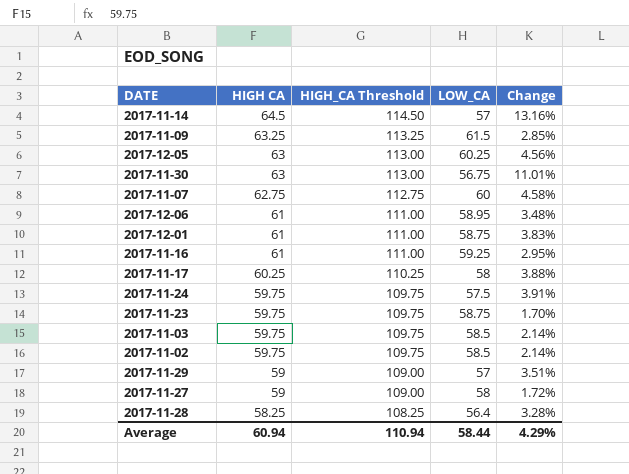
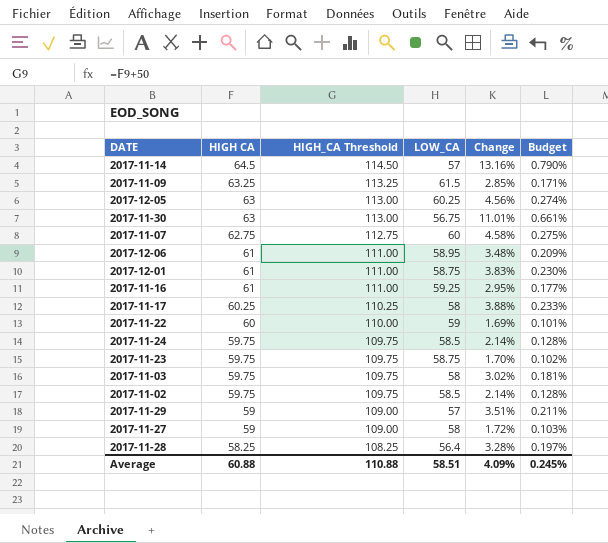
column Budget | formula: none -> [Change] * 0.06
row 2017-11-22: none -> 60 | 110.00 | 59 | 1.69% | 0.101%
2017-11-24 | LOW_CA: 57.5 -> 58.5
2017-11-24 | Change: 3.91% -> 2.14%
2017-11-03 | LOW_CA: 58.5 -> 58
2017-11-03 | Change: 2.14% -> 3.02%
Average | HIGH CA: 60.94 -> 60.88
Average | HIGH_CA Threshold: 110.94 -> 110.88
Average | LOW_CA: 58.44 -> 58.51
Average | Change: 4.29% -> 4.09%

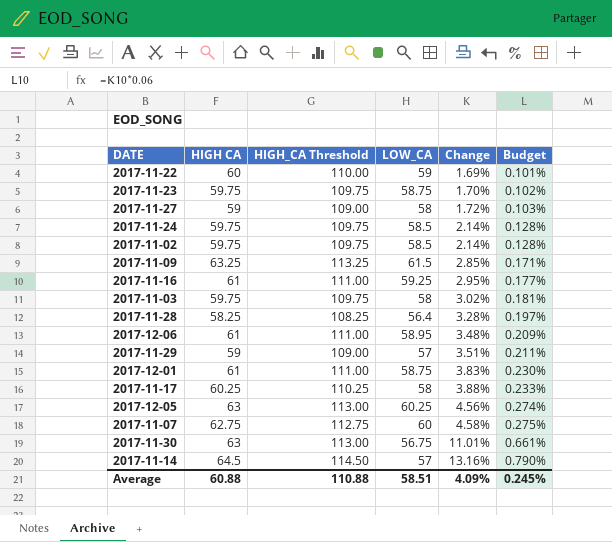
row order: HIGH CA descending -> Change ascending

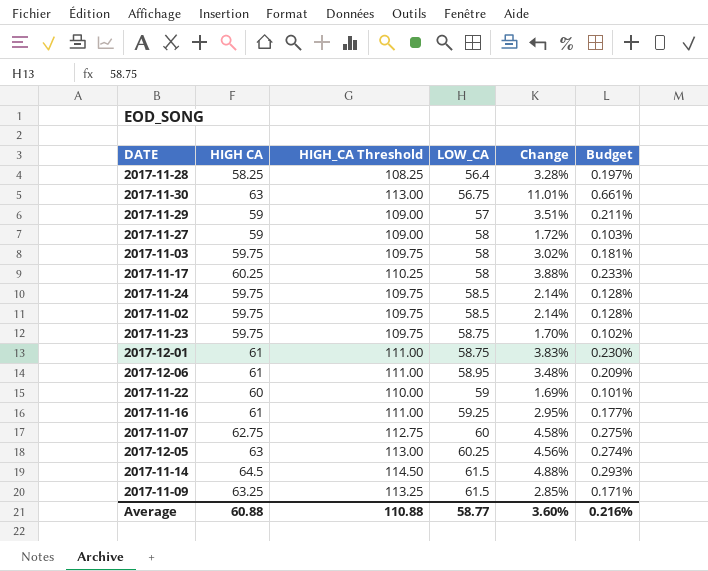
row order: Change ascending -> LOW_CA ascending
2017-11-14 | LOW_CA: 57 -> 61.5
2017-11-14 | Change: 13.16% -> 4.88%
2017-11-14 | Budget: 0.790% -> 0.293%
Average | LOW_CA: 58.51 -> 58.77
Average | Change: 4.09% -> 3.60%
Average | Budget: 0.245% -> 0.216%

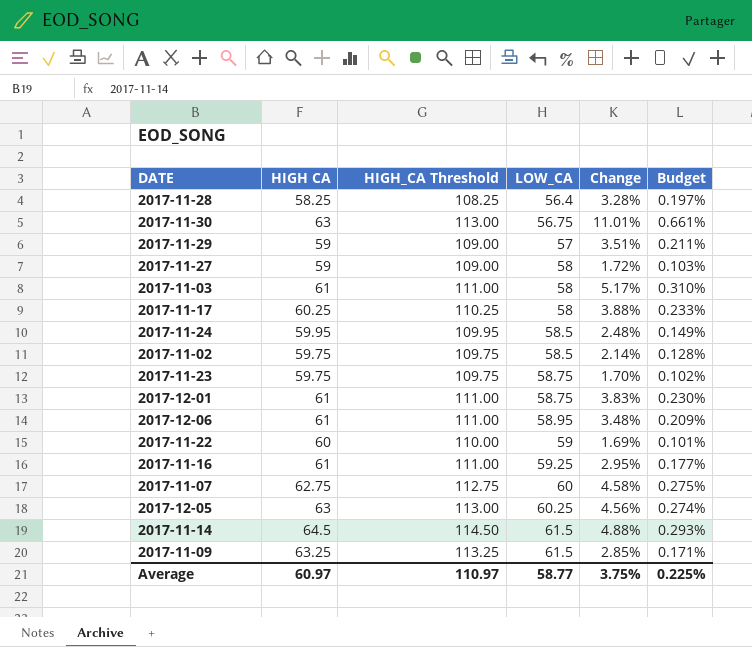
2017-11-03 | HIGH CA: 59.75 -> 61
2017-11-03 | HIGH_CA Threshold: 109.75 -> 111.00
2017-11-03 | Change: 3.02% -> 5.17%
2017-11-03 | Budget: 0.181% -> 0.310%
2017-11-24 | HIGH CA: 59.75 -> 59.95
2017-11-24 | HIGH_CA Threshold: 109.75 -> 109.95
2017-11-24 | Change: 2.14% -> 2.48%
2017-11-24 | Budget: 0.128% -> 0.149%
Average | HIGH CA: 60.88 -> 60.97
Average | HIGH_CA Threshold: 110.88 -> 110.97
Average | Change: 3.60% -> 3.75%
Average | Budget: 0.216% -> 0.225%

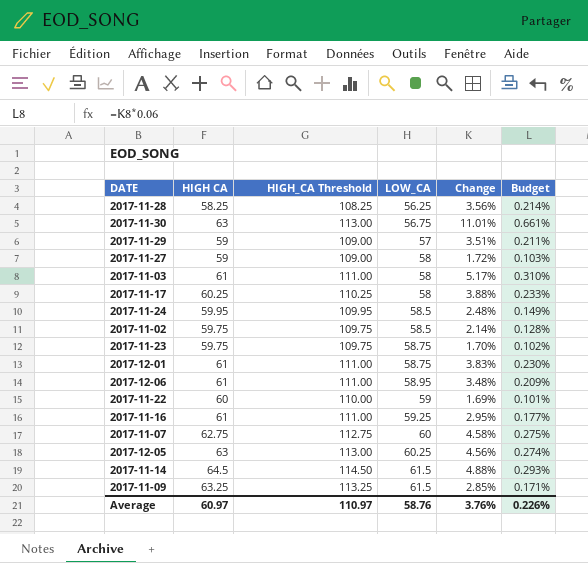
2017-11-28 | LOW_CA: 56.4 -> 56.25
2017-11-28 | Change: 3.28% -> 3.56%
2017-11-28 | Budget: 0.197% -> 0.214%
Average | LOW_CA: 58.77 -> 58.76
Average | Change: 3.75% -> 3.76%
Average | Budget: 0.225% -> 0.226%

